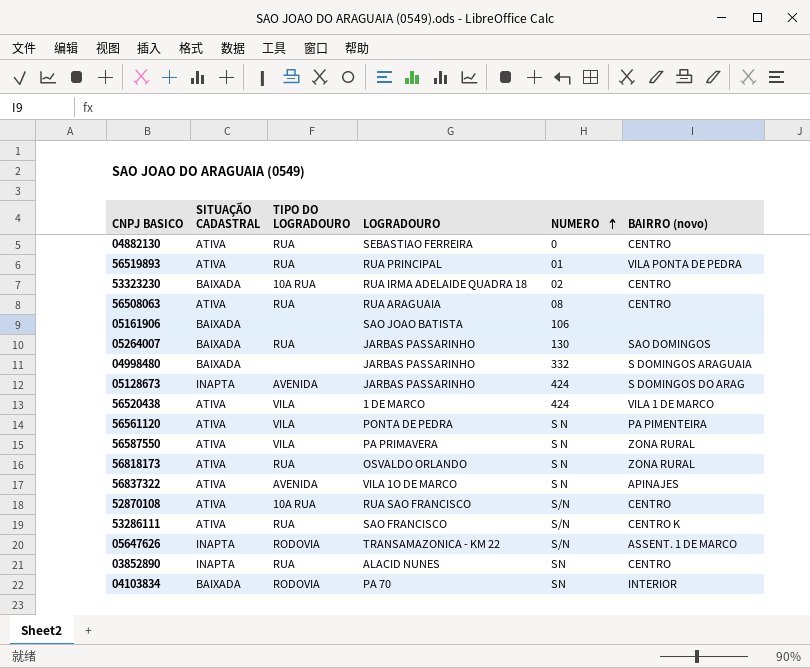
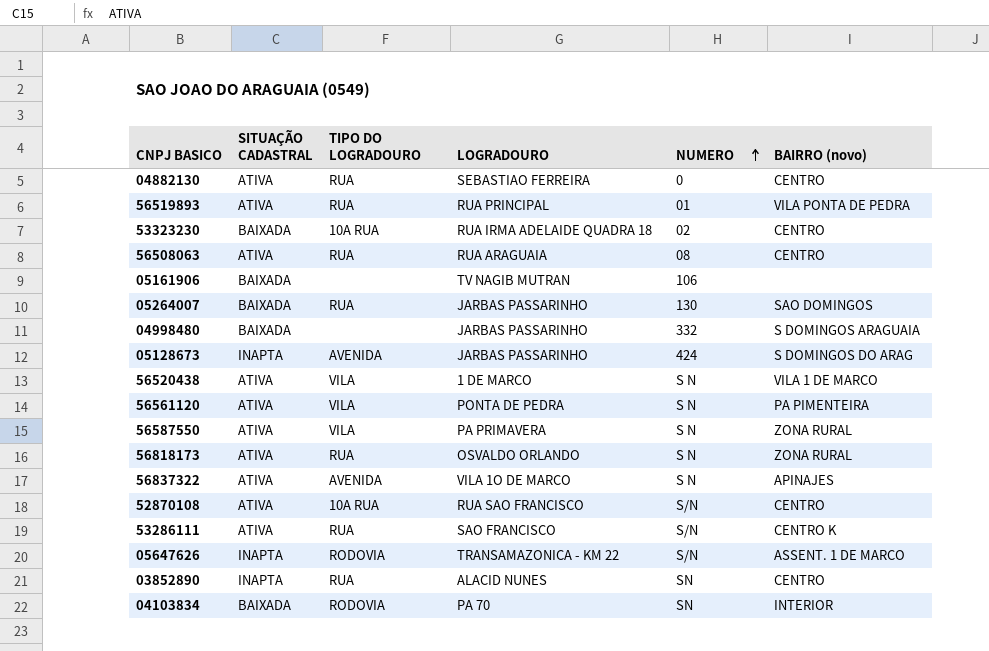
05161906 | LOGRADOURO: SAO JOAO BATISTA -> TV NAGIB MUTRAN
56520438 | NUMERO: 424 -> S N

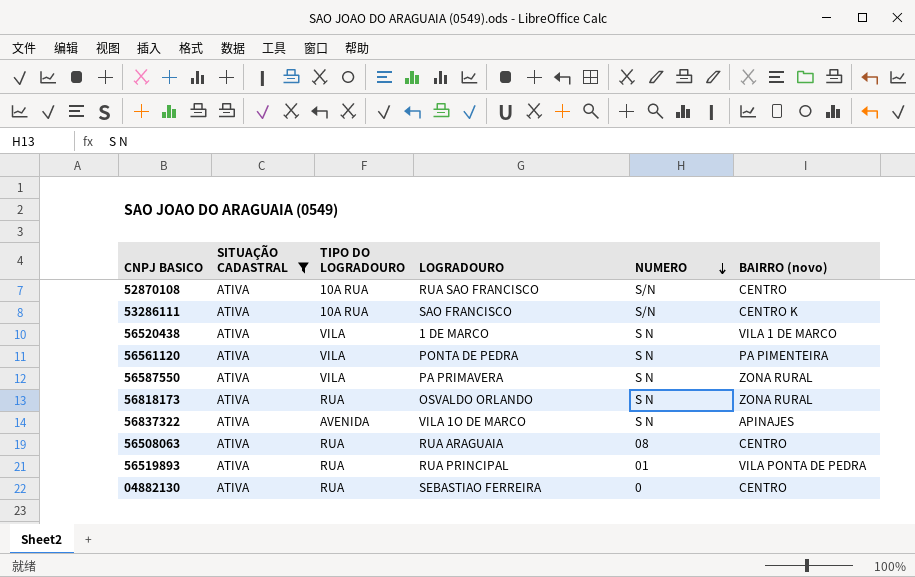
filter: none -> SITUAÇÃO CADASTRAL = ATIVA
row order: NUMERO ascending -> NUMERO descending
53286111 | TIPO DO LOGRADOURO: RUA -> 10A RUA

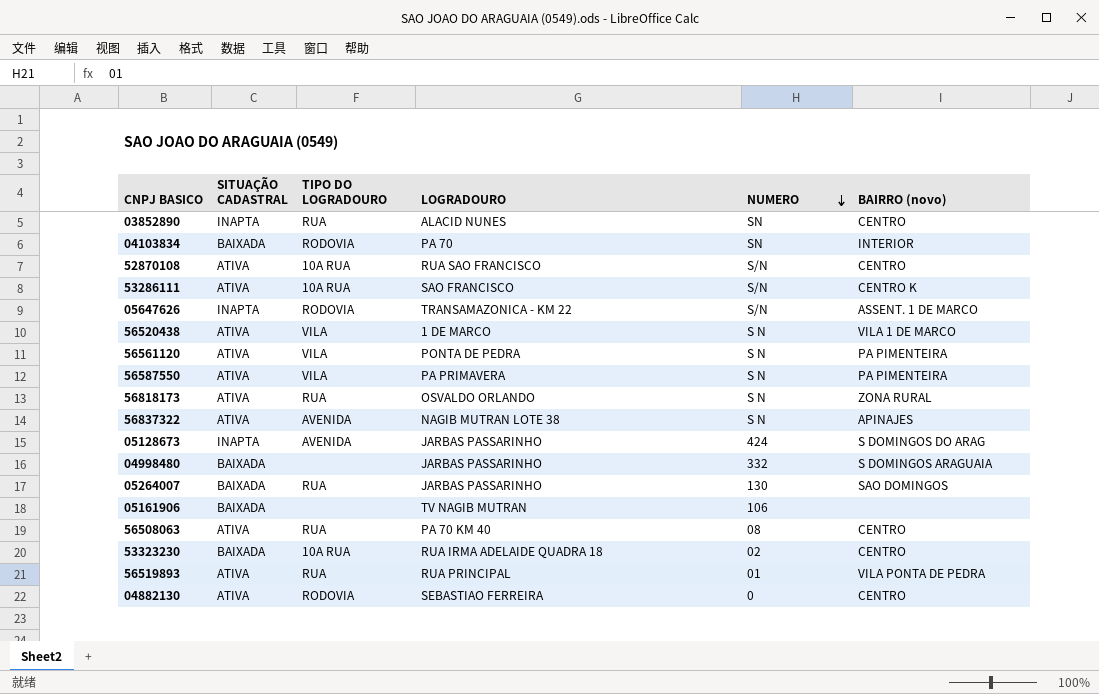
filter: SITUAÇÃO CADASTRAL = ATIVA -> none
56587550 | BAIRRO (novo): ZONA RURAL -> PA PIMENTEIRA
56837322 | LOGRADOURO: VILA 1O DE MARCO -> NAGIB MUTRAN LOTE 38
56508063 | LOGRADOURO: RUA ARAGUAIA -> PA 70 KM 40
04882130 | TIPO DO LOGRADOURO: RUA -> RODOVIA

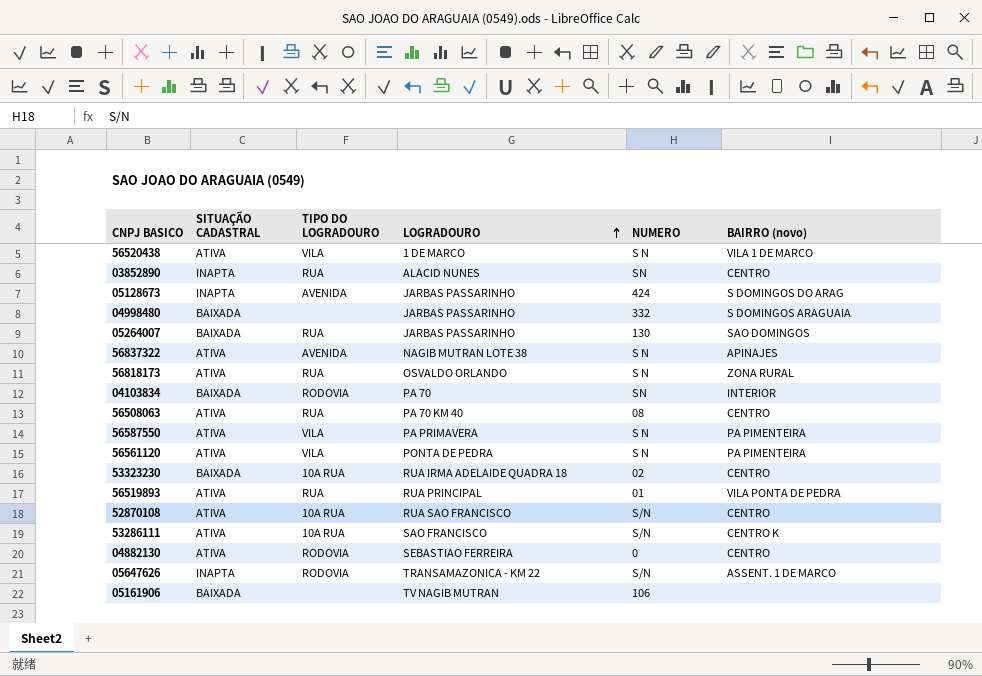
row order: NUMERO descending -> LOGRADOURO ascending

